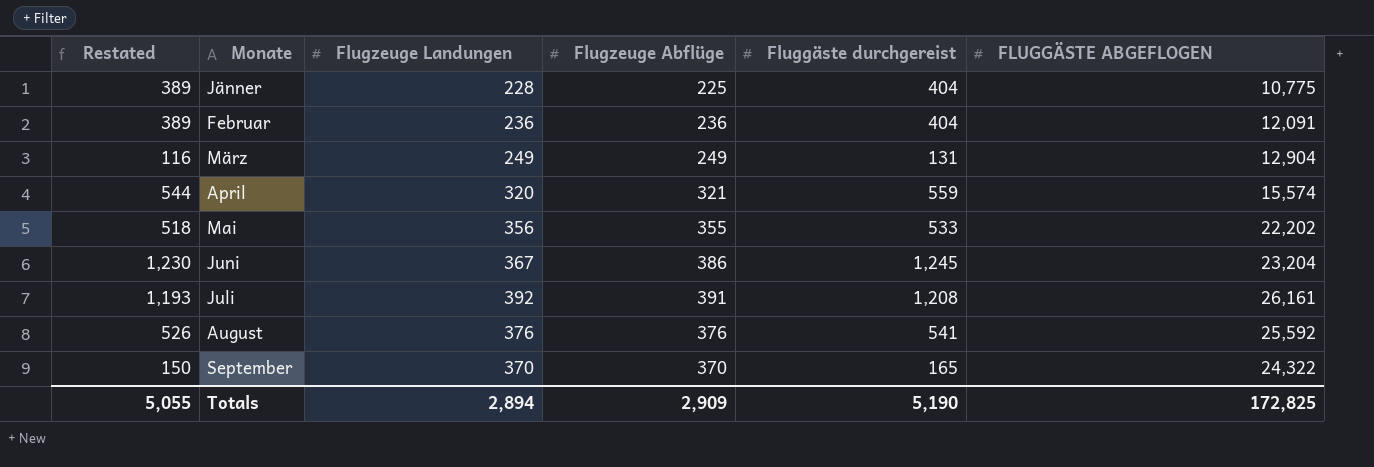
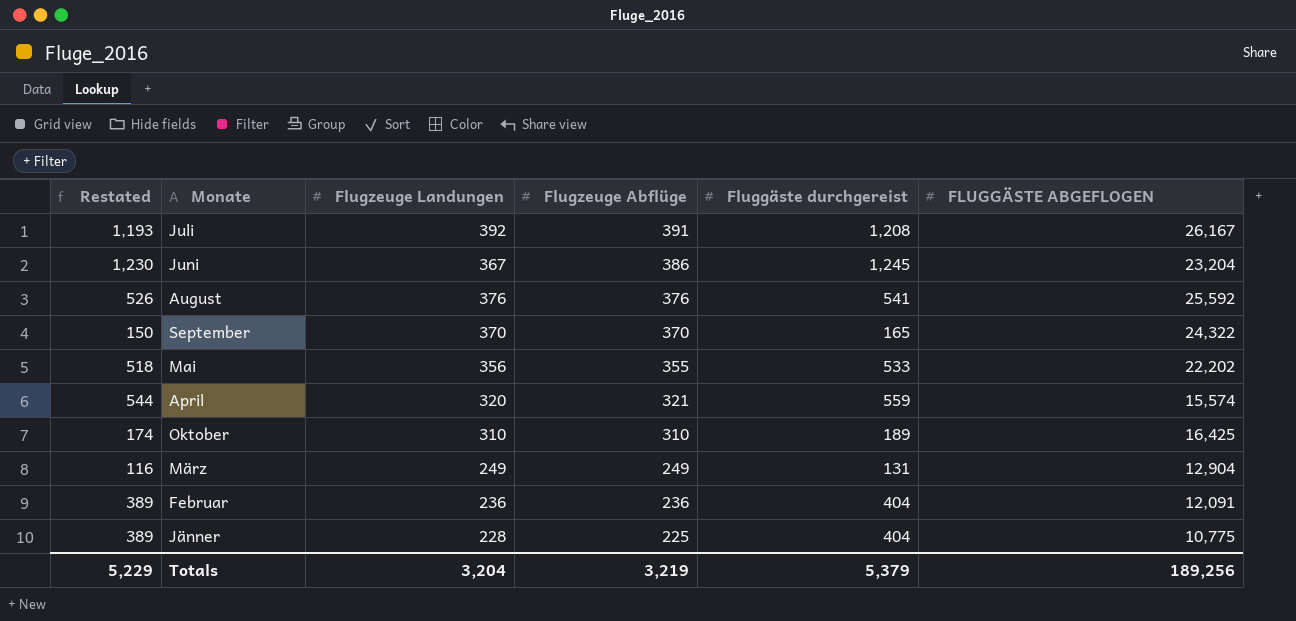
row order: none -> Flugzeuge Abflüge descending
Juli | FLUGGÄSTE ABGEFLOGEN: 26,161 -> 26,167
row Oktober: none -> 174 | 310 | 310 | 189 | 16,425
Totals | Restated: 5,055 -> 5,229
Totals | Flugzeuge Landungen: 2,894 -> 3,204
Totals | Flugzeuge Abflüge: 2,909 -> 3,219
Totals | Fluggäste durchgereist: 5,190 -> 5,379
Totals | FLUGGÄSTE ABGEFLOGEN: 172,825 -> 189,256

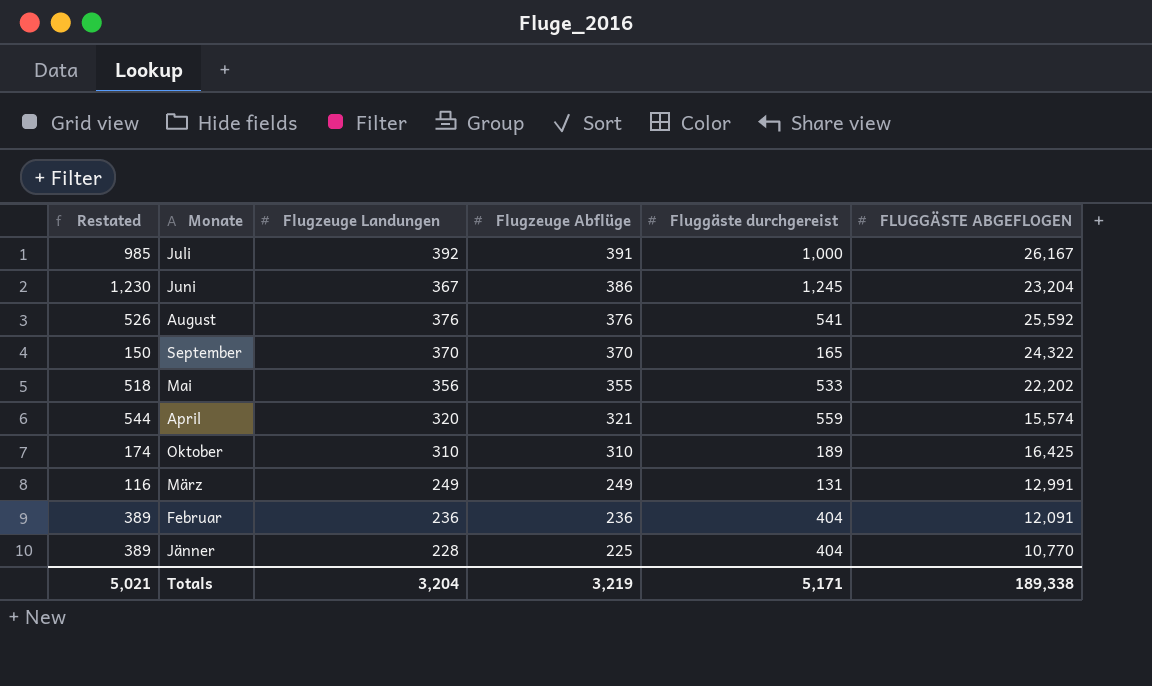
Juli | Restated: 1,193 -> 985
Juli | Fluggäste durchgereist: 1,208 -> 1,000
März | FLUGGÄSTE ABGEFLOGEN: 12,904 -> 12,991
Jänner | FLUGGÄSTE ABGEFLOGEN: 10,775 -> 10,770
Totals | Restated: 5,229 -> 5,021
Totals | Fluggäste durchgereist: 5,379 -> 5,171
Totals | FLUGGÄSTE ABGEFLOGEN: 189,256 -> 189,338

